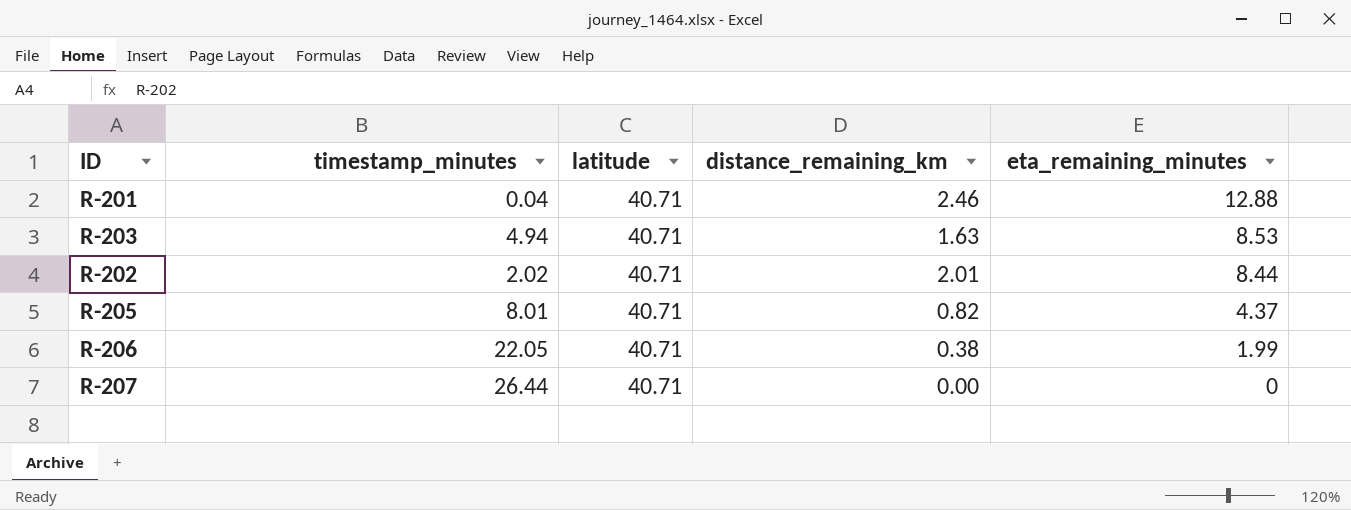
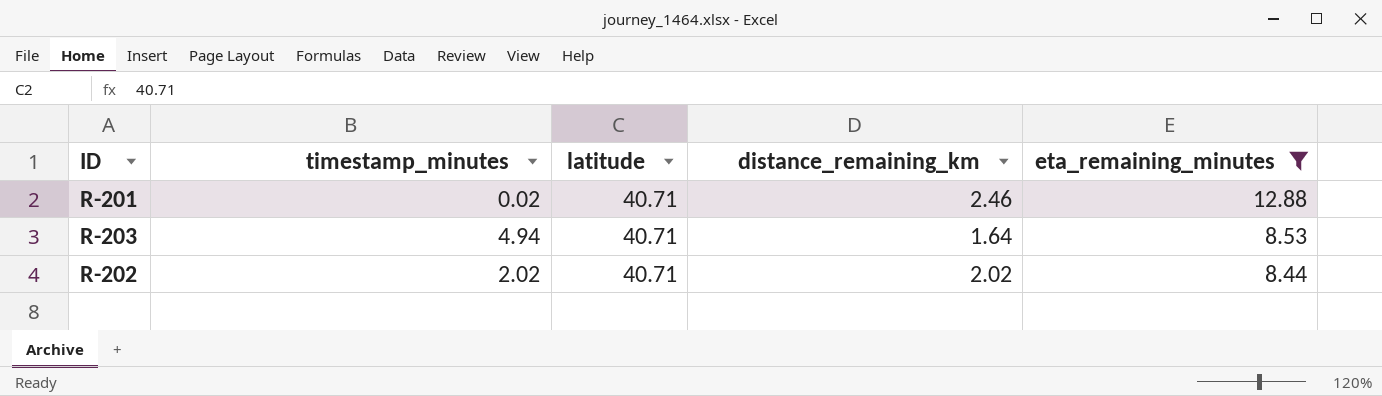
filter: none -> eta_remaining_minutes >= 8.44
R-201 | timestamp_minutes: 0.04 -> 0.02
R-203 | distance_remaining_km: 1.63 -> 1.64
R-202 | distance_remaining_km: 2.01 -> 2.02

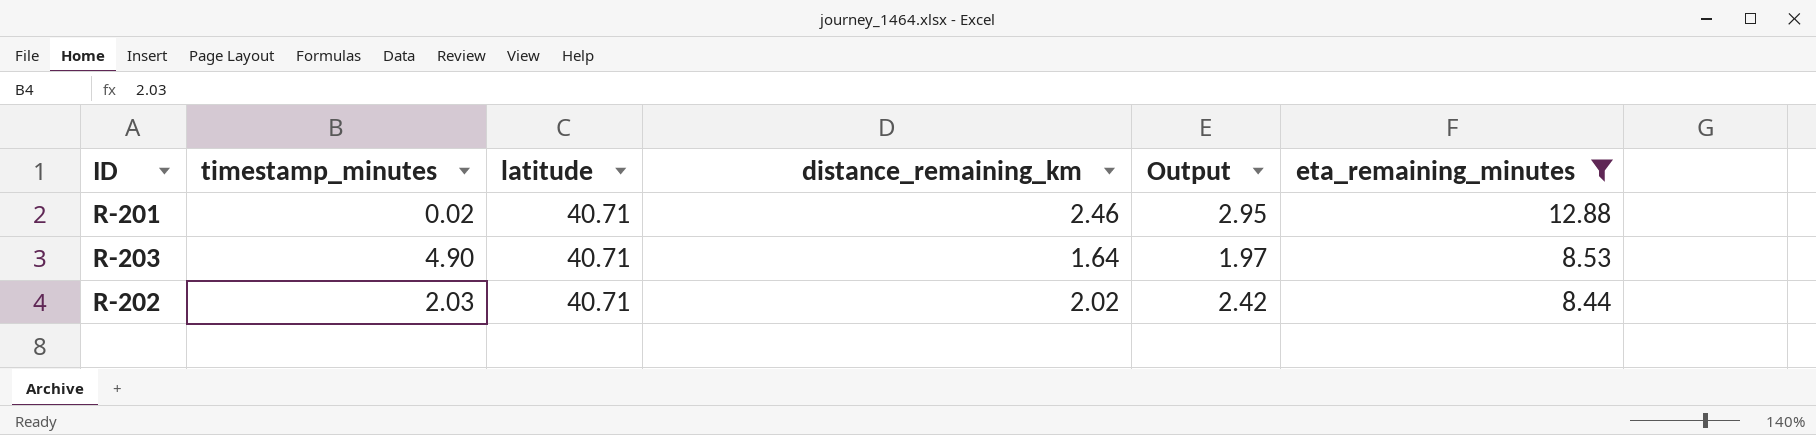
column Output | formula: none -> [distance_remaining_km] * 1.2
R-203 | timestamp_minutes: 4.94 -> 4.90
R-202 | timestamp_minutes: 2.02 -> 2.03

